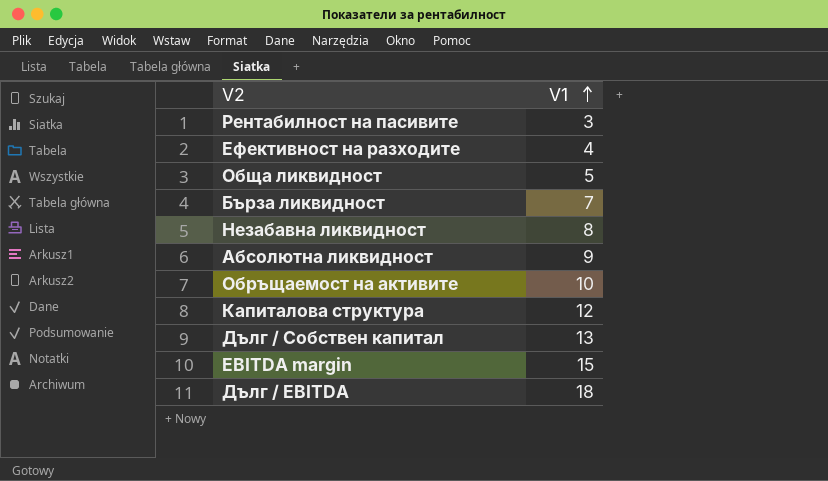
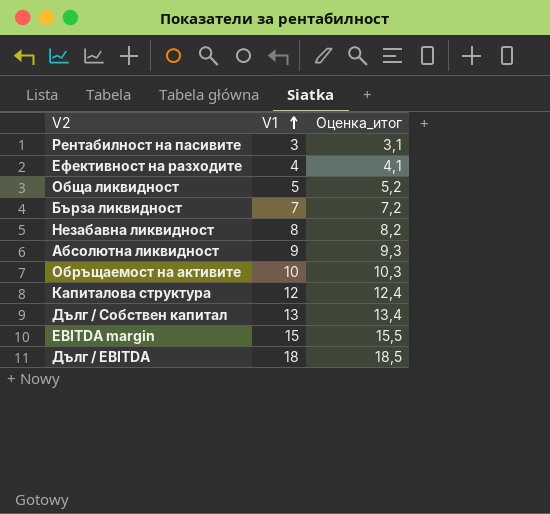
column Оценка_итог | formula: none -> [V1] * 1,03

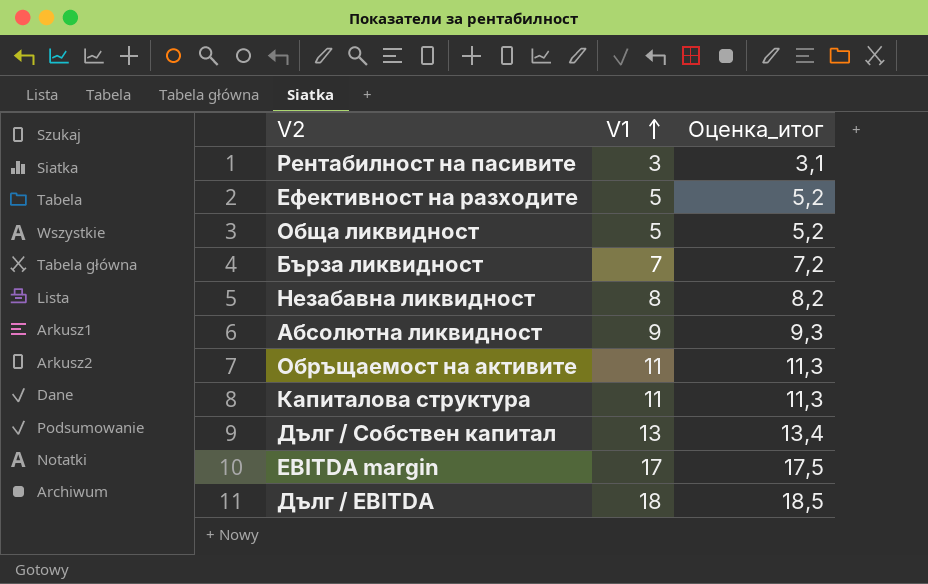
Ефективност на разходите | V1: 4 -> 5
Ефективност на разходите | Оценка_итог: 4,1 -> 5,2
Обръщаемост на активите | V1: 10 -> 11
Обръщаемост на активите | Оценка_итог: 10,3 -> 11,3
Капиталова структура | V1: 12 -> 11
Капиталова структура | Оценка_итог: 12,4 -> 11,3
EBITDA margin | V1: 15 -> 17
EBITDA margin | Оценка_итог: 15,5 -> 17,5

